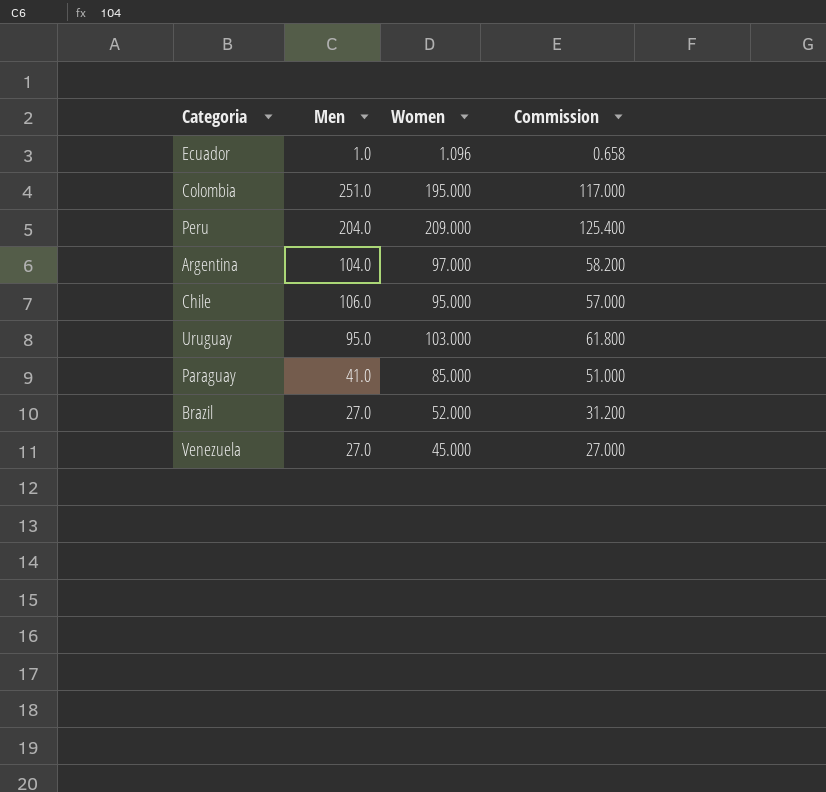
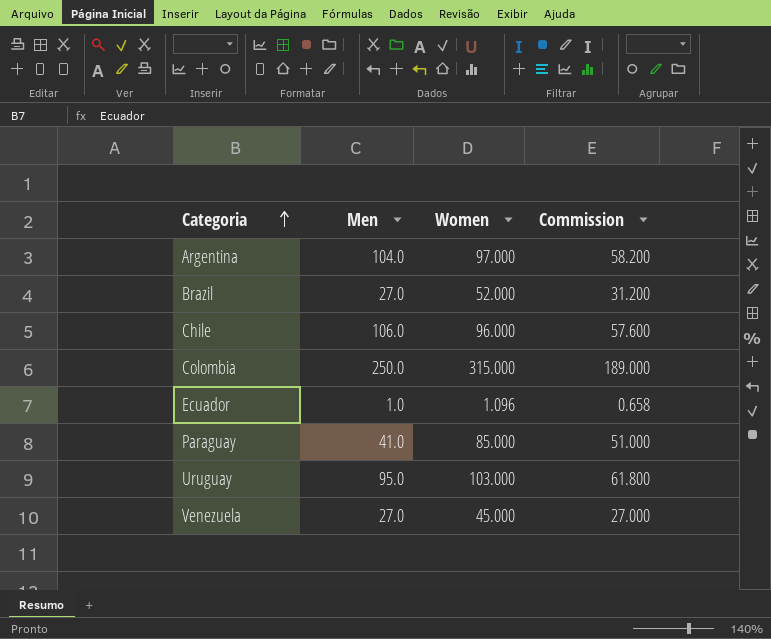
row order: none -> Categoria ascending
row Peru: 204.0 | 209.000 | 125.400 -> none
Chile | Women: 95.000 -> 96.000
Chile | Commission: 57.000 -> 57.600
Colombia | Men: 251.0 -> 250.0
Colombia | Women: 195.000 -> 315.000
Colombia | Commission: 117.000 -> 189.000

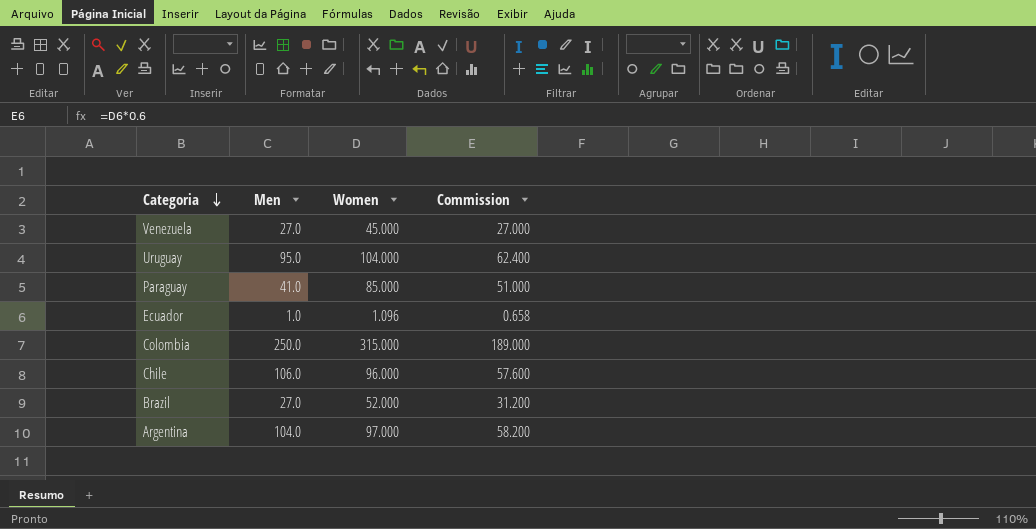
row order: Categoria ascending -> Categoria descending
Uruguay | Women: 103.000 -> 104.000
Uruguay | Commission: 61.800 -> 62.400

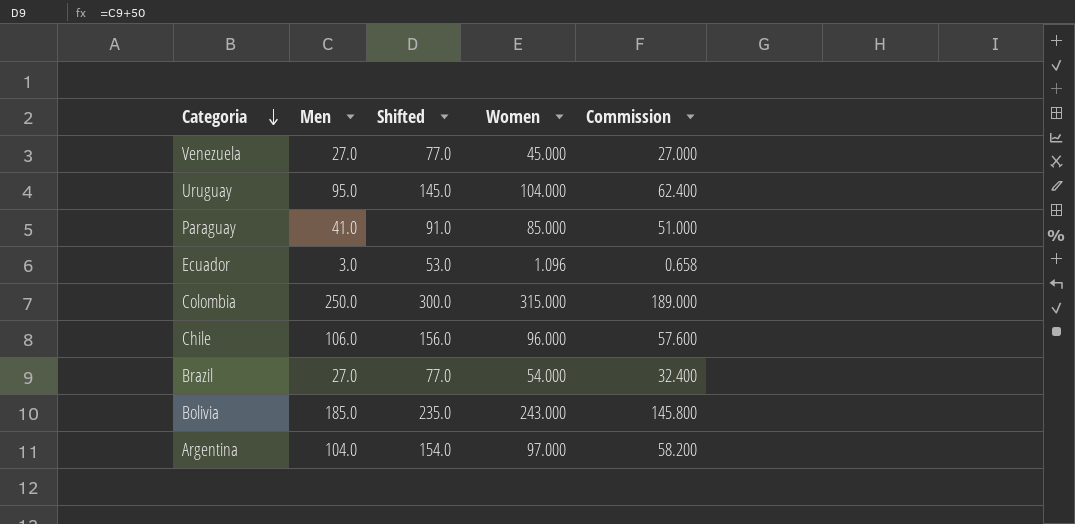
column Shifted | formula: none -> [Men] + 50
Ecuador | Men: 1.0 -> 3.0
Brazil | Women: 52.000 -> 54.000
Brazil | Commission: 31.200 -> 32.400
row Bolivia: none -> 185.0 | 235.0 | 243.000 | 145.800

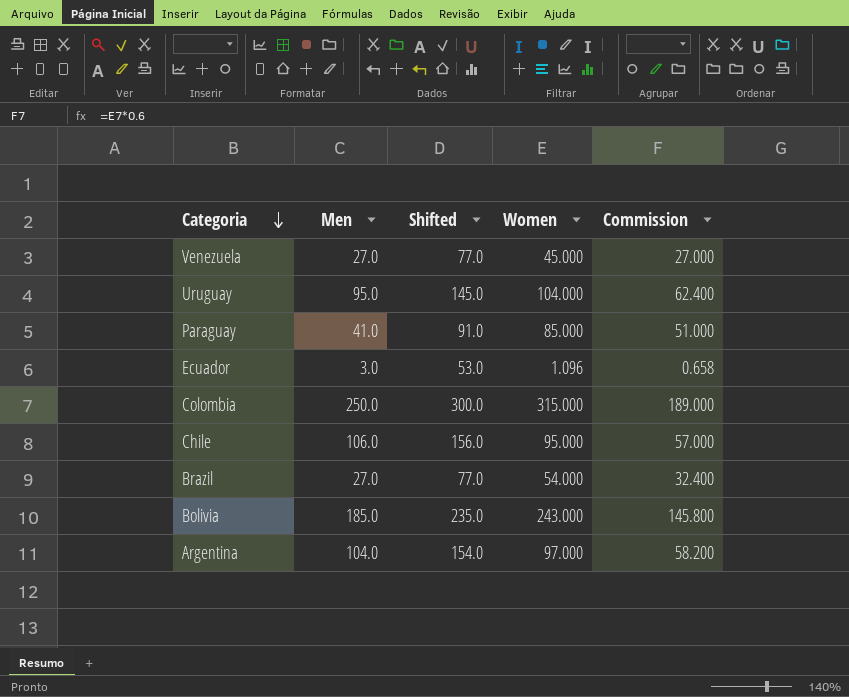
Chile | Women: 96.000 -> 95.000
Chile | Commission: 57.600 -> 57.000

